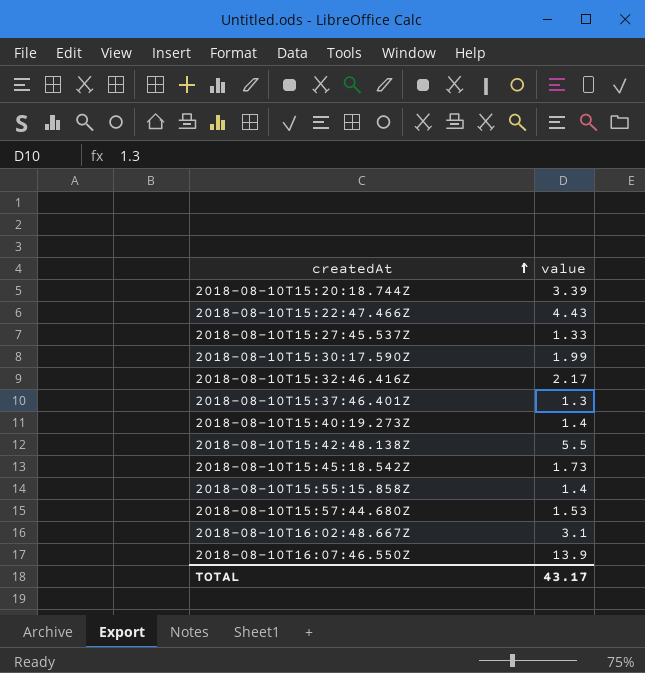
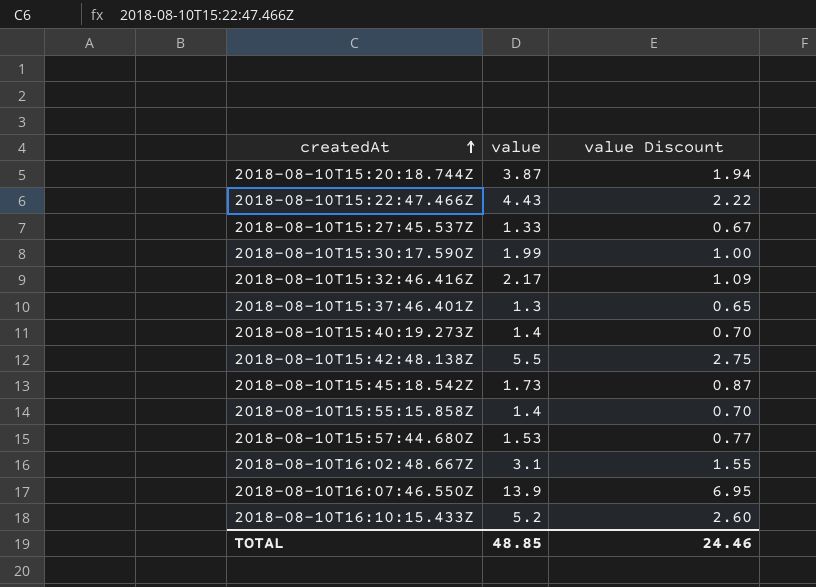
column value Discount | formula: none -> [value] * 0.5
2018-08-10T15:20:18.744Z | value: 3.39 -> 3.87
row 2018-08-10T16:10:15.433Z: none -> 5.2 | 2.60
TOTAL | value: 43.17 -> 48.85

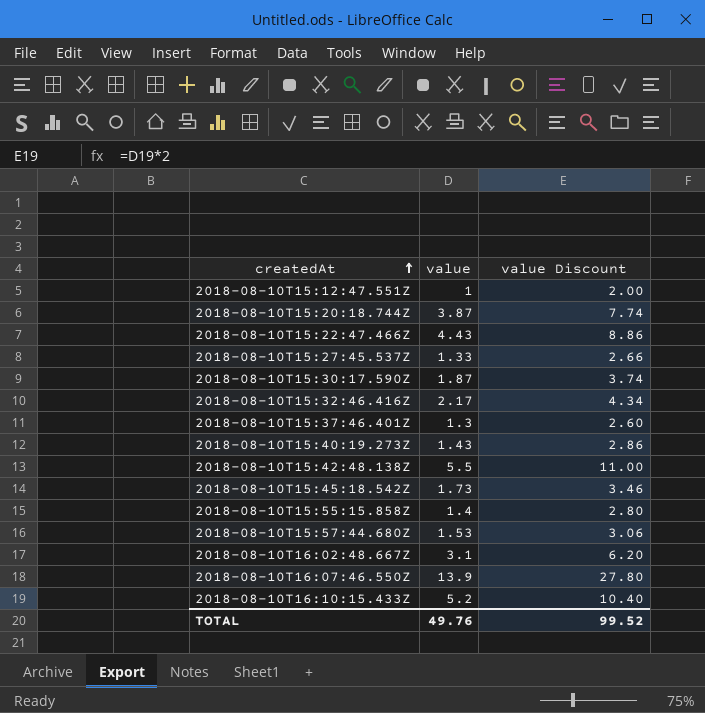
column value Discount | formula: [value] * 0.5 -> [value] * 2
row 2018-08-10T15:12:47.551Z: none -> 1 | 2.00
2018-08-10T15:30:17.590Z | value: 1.99 -> 1.87
2018-08-10T15:40:19.273Z | value: 1.4 -> 1.43
TOTAL | value: 48.85 -> 49.76
TOTAL | value Discount: 24.46 -> 99.52

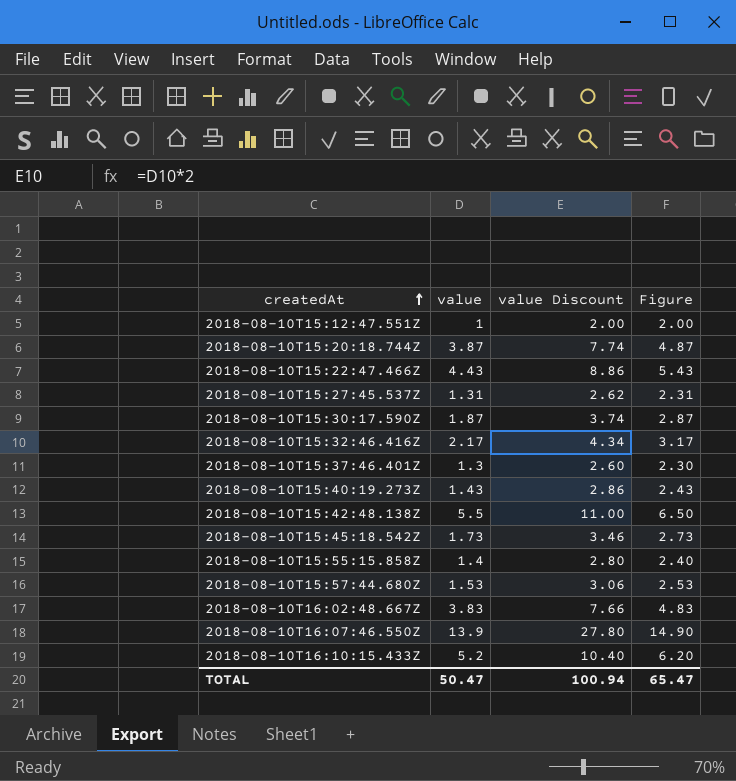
column Figure | formula: none -> [value] + 1
2018-08-10T15:27:45.537Z | value: 1.33 -> 1.31
2018-08-10T15:27:45.537Z | value Discount: 2.66 -> 2.62
2018-08-10T16:02:48.667Z | value: 3.1 -> 3.83
2018-08-10T16:02:48.667Z | value Discount: 6.20 -> 7.66
TOTAL | value: 49.76 -> 50.47
TOTAL | value Discount: 99.52 -> 100.94

